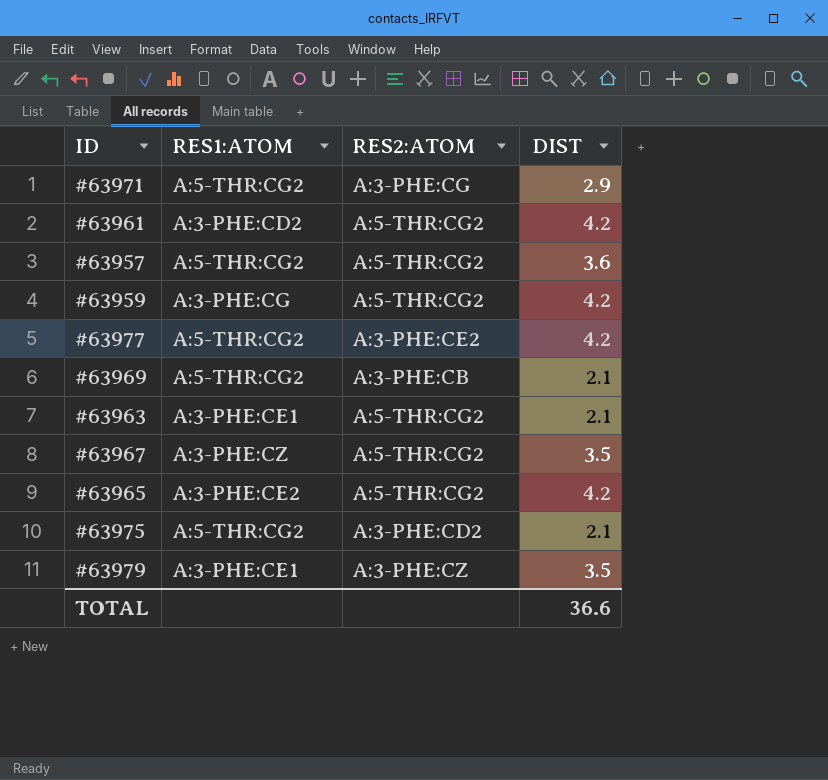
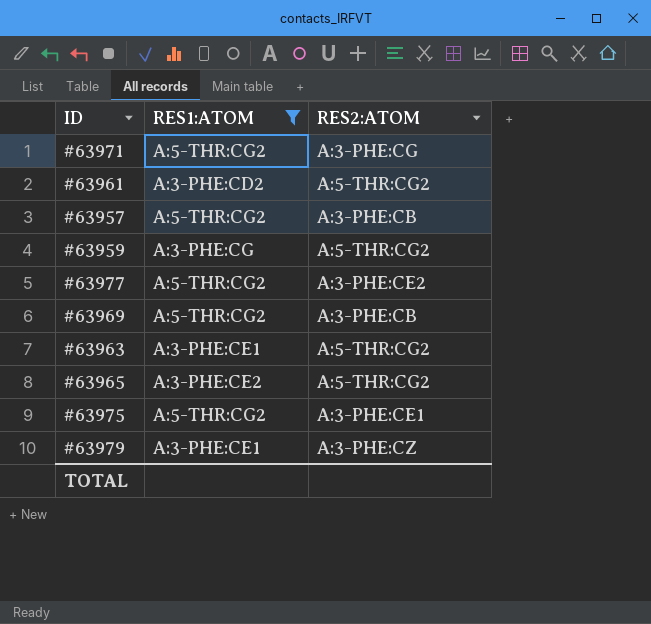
filter: none -> RES1:ATOM != A:3-PHE:CZ
column DIST | position: 4 -> none
#63957 | RES2:ATOM: A:5-THR:CG2 -> A:3-PHE:CB
#63975 | RES2:ATOM: A:3-PHE:CD2 -> A:3-PHE:CE1

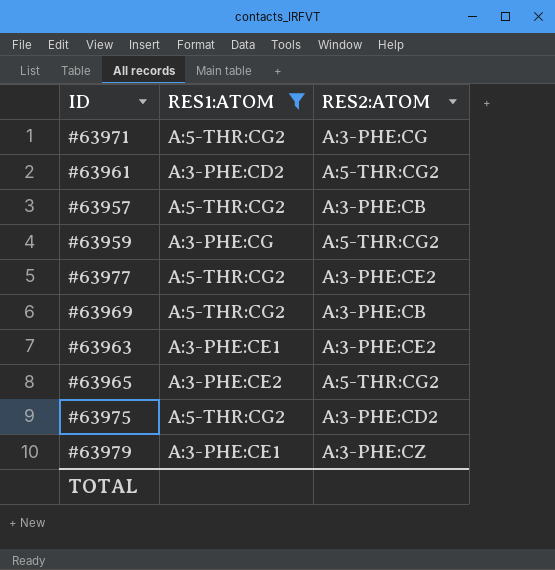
#63963 | RES2:ATOM: A:5-THR:CG2 -> A:3-PHE:CE2
#63975 | RES2:ATOM: A:3-PHE:CE1 -> A:3-PHE:CD2

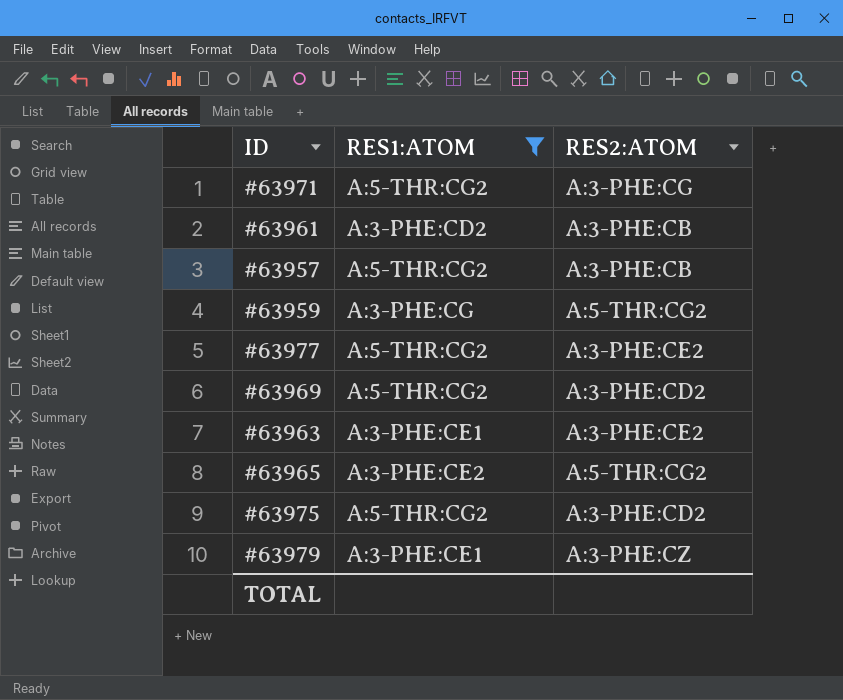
#63961 | RES2:ATOM: A:5-THR:CG2 -> A:3-PHE:CB
#63969 | RES2:ATOM: A:3-PHE:CB -> A:3-PHE:CD2

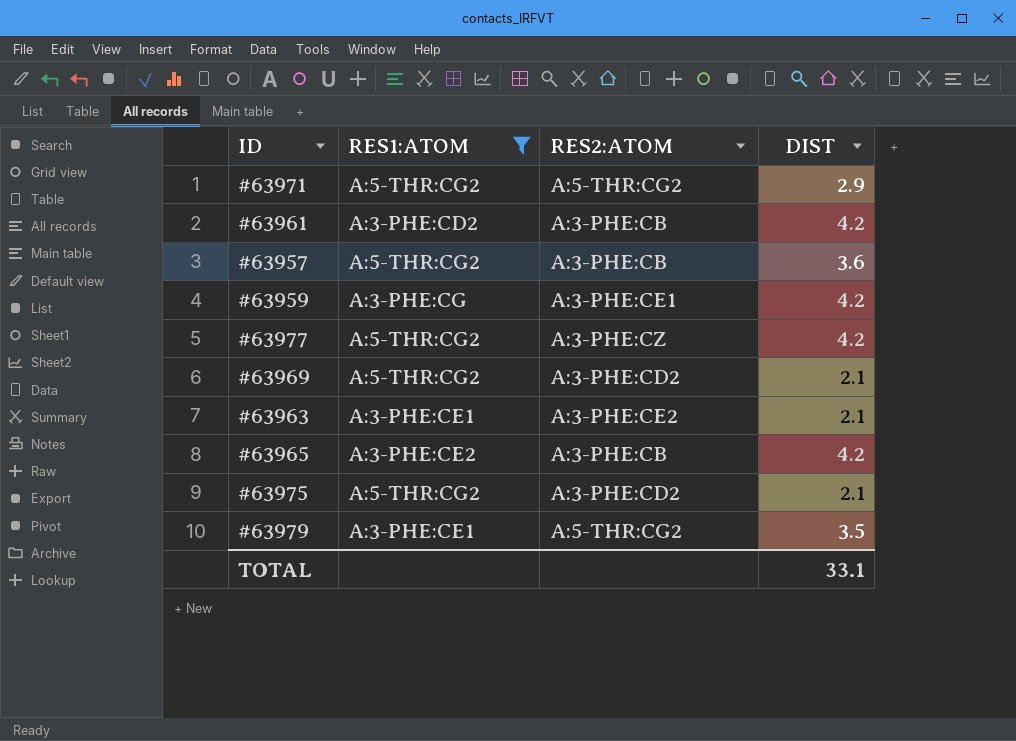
column DIST | position: none -> 4
#63971 | RES2:ATOM: A:3-PHE:CG -> A:5-THR:CG2
#63959 | RES2:ATOM: A:5-THR:CG2 -> A:3-PHE:CE1
#63977 | RES2:ATOM: A:3-PHE:CE2 -> A:3-PHE:CZ
#63965 | RES2:ATOM: A:5-THR:CG2 -> A:3-PHE:CB
#63979 | RES2:ATOM: A:3-PHE:CZ -> A:5-THR:CG2

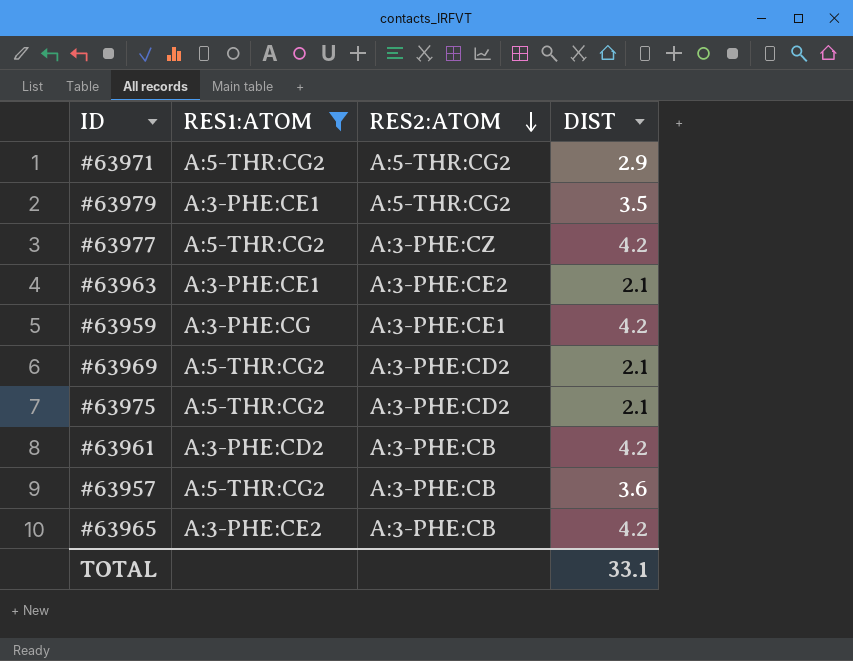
row order: none -> RES2:ATOM descending

